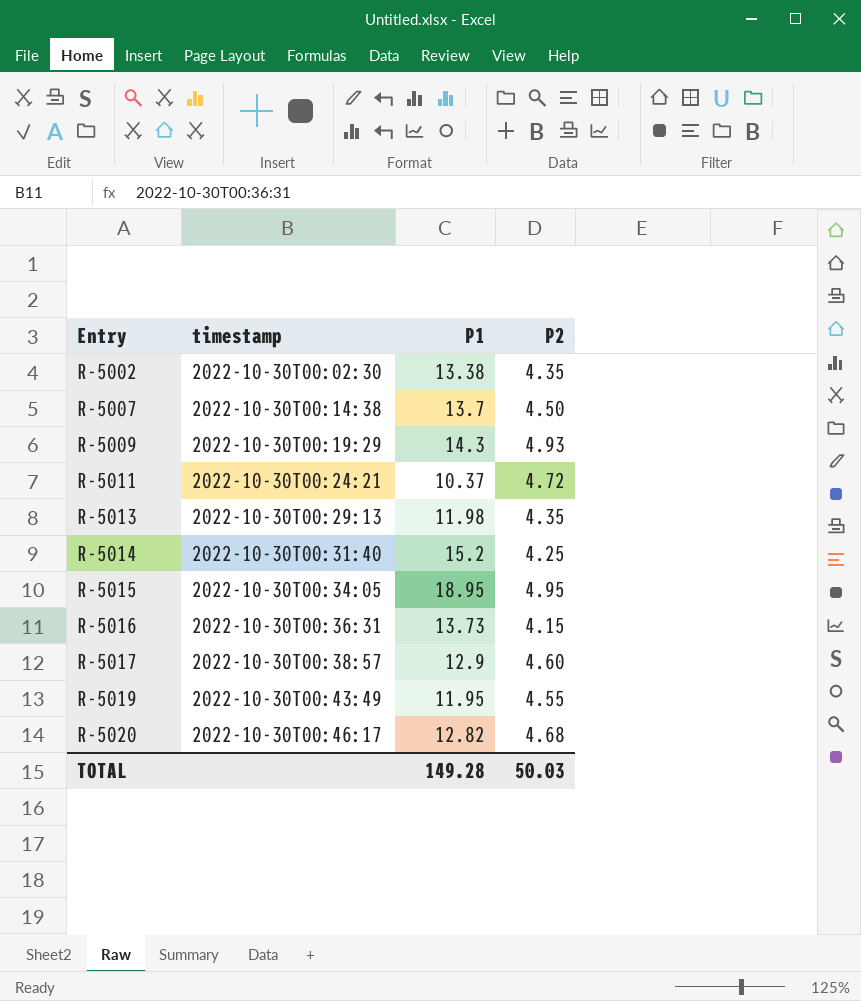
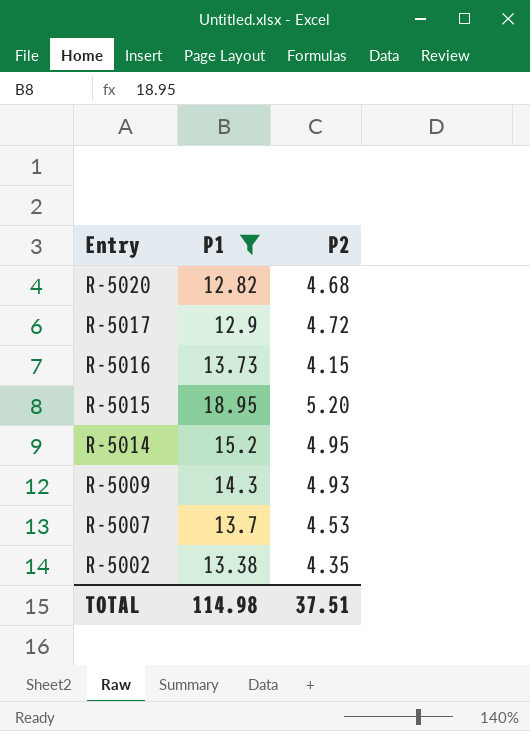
filter: none -> P1 >= 12.82
row order: Entry ascending -> Entry descending
column timestamp | position: 2 -> none
R-5017 | P2: 4.60 -> 4.72
R-5015 | P2: 4.95 -> 5.20
R-5014 | P2: 4.25 -> 4.95
R-5007 | P2: 4.50 -> 4.53
TOTAL | P1: 149.28 -> 114.98
TOTAL | P2: 50.03 -> 37.51

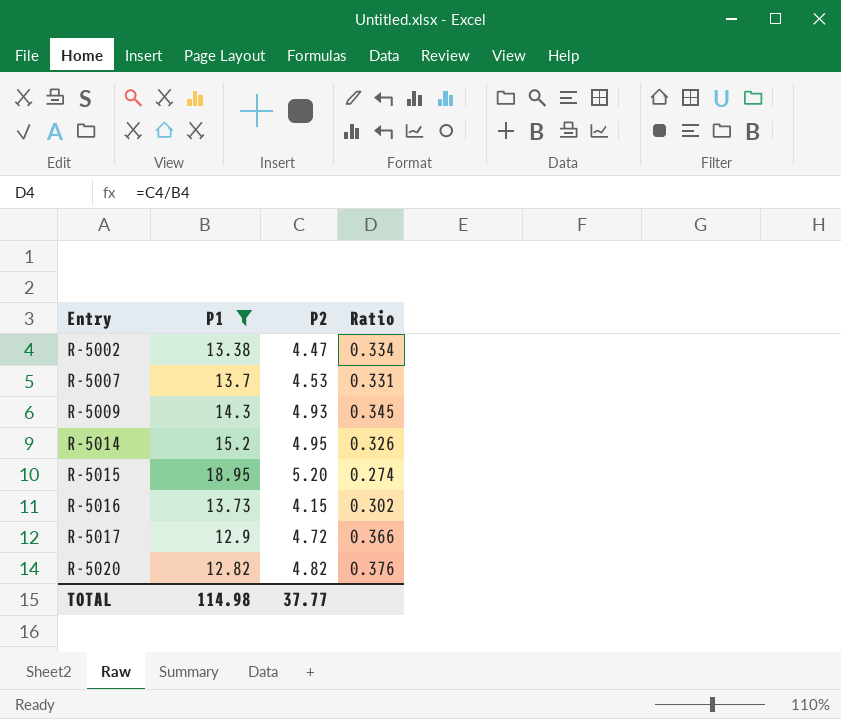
row order: Entry descending -> Entry ascending
column Ratio | formula: none -> [P2] / [P1]
R-5002 | P2: 4.35 -> 4.47
R-5020 | P2: 4.68 -> 4.82
TOTAL | P2: 37.51 -> 37.77

